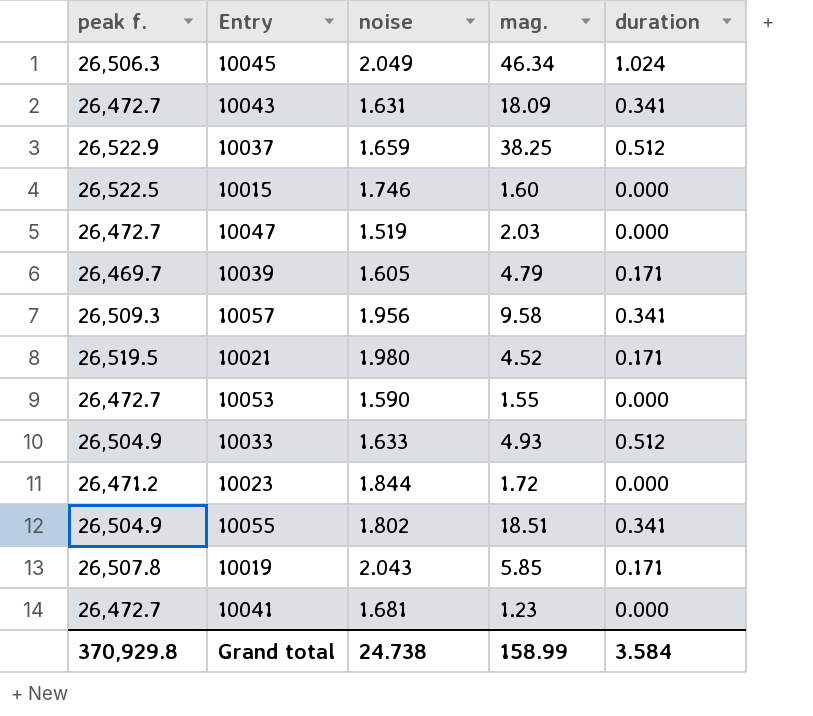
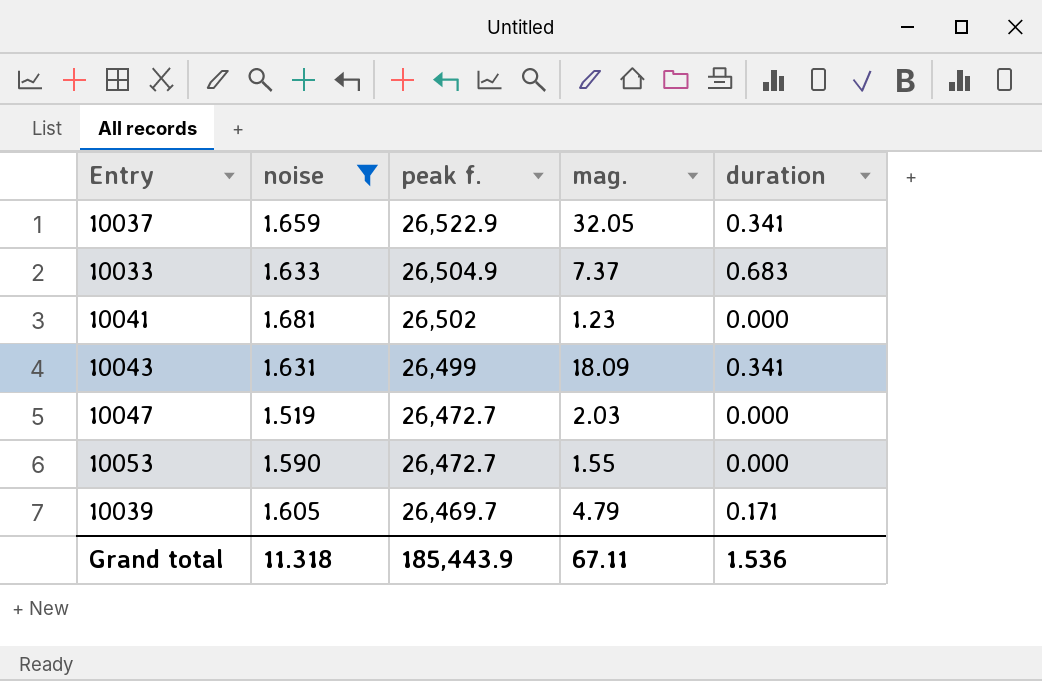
filter: none -> noise <= 1.681
row order: none -> peak f. descending
column peak f. | position: 1 -> 3
10037 | mag.: 38.25 -> 32.05
10037 | duration: 0.512 -> 0.341
10033 | mag.: 4.93 -> 7.37
10033 | duration: 0.512 -> 0.683
10041 | peak f.: 26,472.7 -> 26,502
10043 | peak f.: 26,472.7 -> 26,499
Grand total | noise: 24.738 -> 11.318
Grand total | peak f.: 370,929.8 -> 185,443.9
Grand total | mag.: 158.99 -> 67.11
Grand total | duration: 3.584 -> 1.536

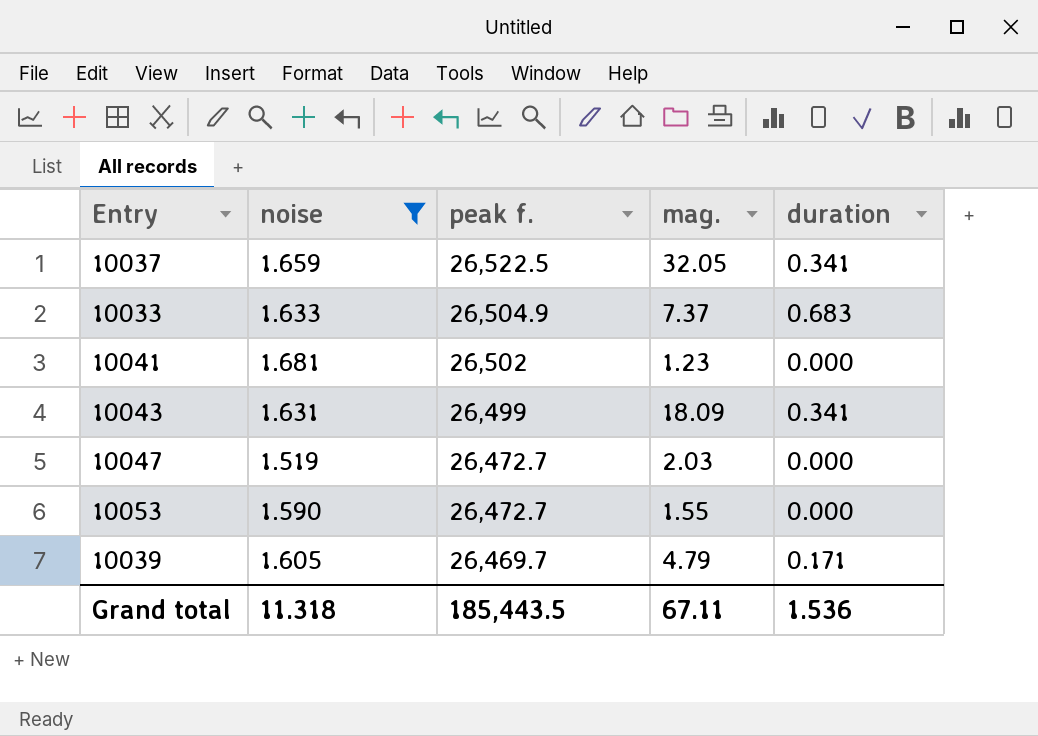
10037 | peak f.: 26,522.9 -> 26,522.5
Grand total | peak f.: 185,443.9 -> 185,443.5

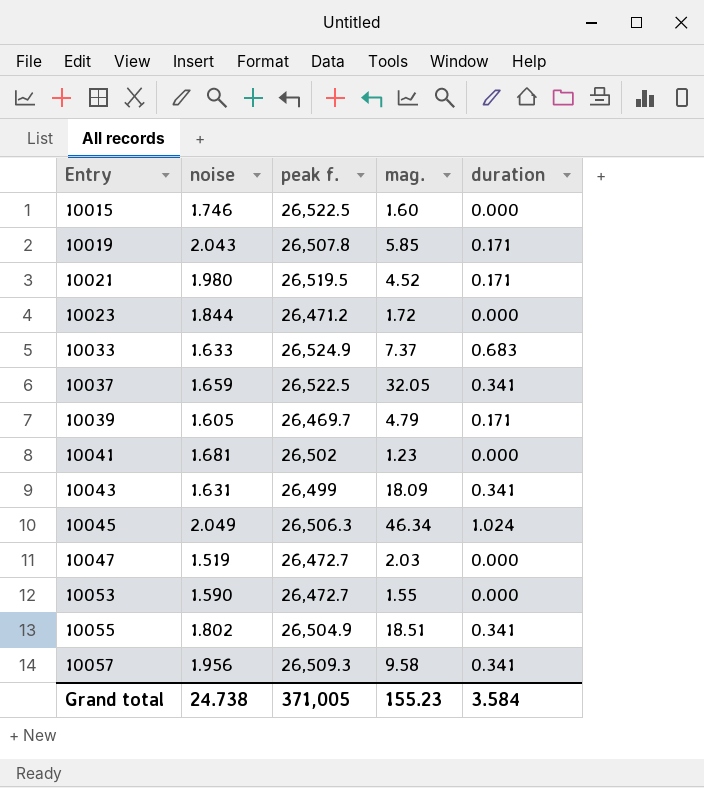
filter: noise <= 1.681 -> none
row order: peak f. descending -> Entry ascending
10033 | peak f.: 26,504.9 -> 26,524.9
Grand total | noise: 11.318 -> 24.738
Grand total | peak f.: 185,443.5 -> 371,005
Grand total | mag.: 67.11 -> 155.23
Grand total | duration: 1.536 -> 3.584

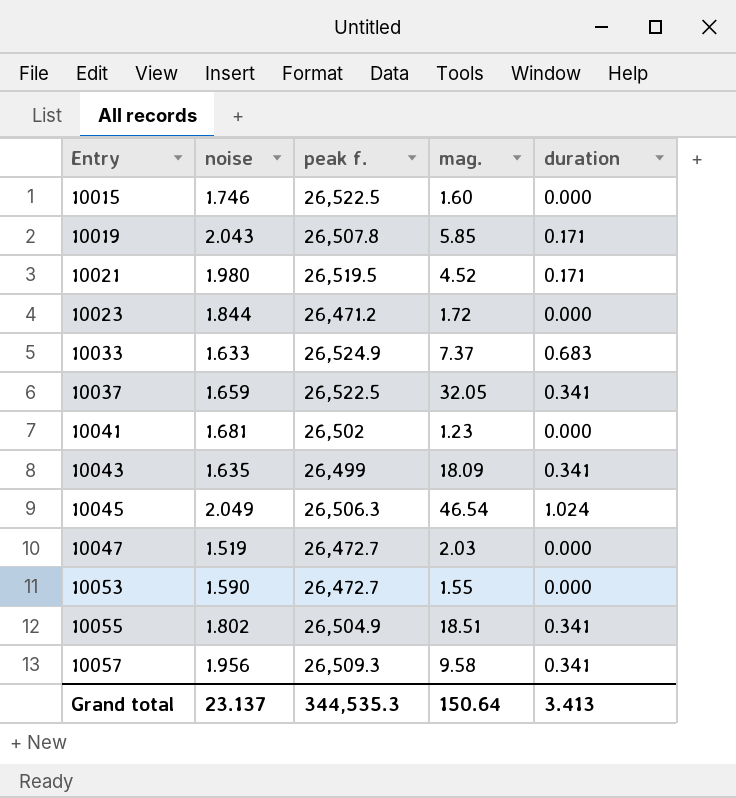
row 10039: 1.605 | 26,469.7 | 4.79 | 0.171 -> none
10043 | noise: 1.631 -> 1.635
10045 | mag.: 46.34 -> 46.54
Grand total | noise: 24.738 -> 23.137
Grand total | peak f.: 371,005 -> 344,535.3
Grand total | mag.: 155.23 -> 150.64
Grand total | duration: 3.584 -> 3.413

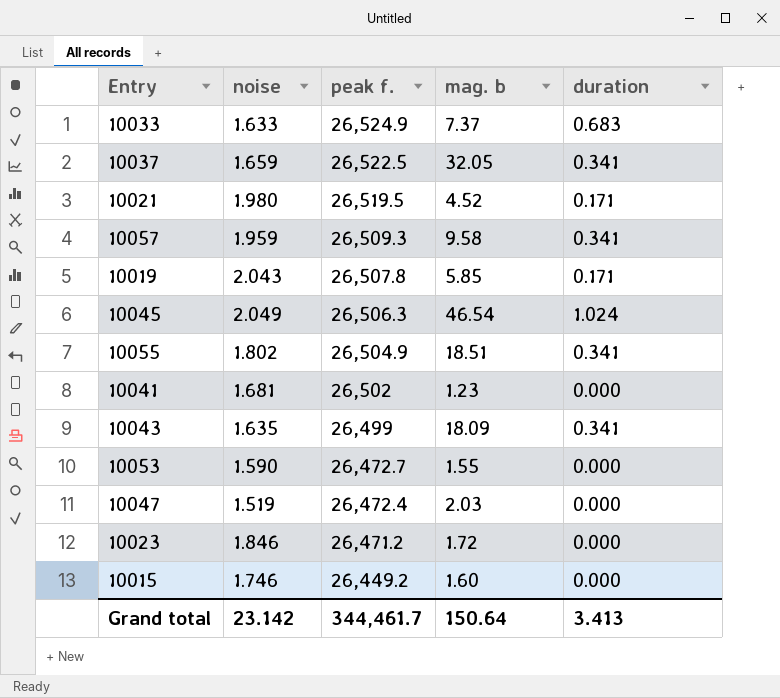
row order: Entry ascending -> peak f. descending
column name: mag. -> mag. b
10057 | noise: 1.956 -> 1.959
10047 | peak f.: 26,472.7 -> 26,472.4
10023 | noise: 1.844 -> 1.846
10015 | peak f.: 26,522.5 -> 26,449.2
Grand total | noise: 23.137 -> 23.142
Grand total | peak f.: 344,535.3 -> 344,461.7

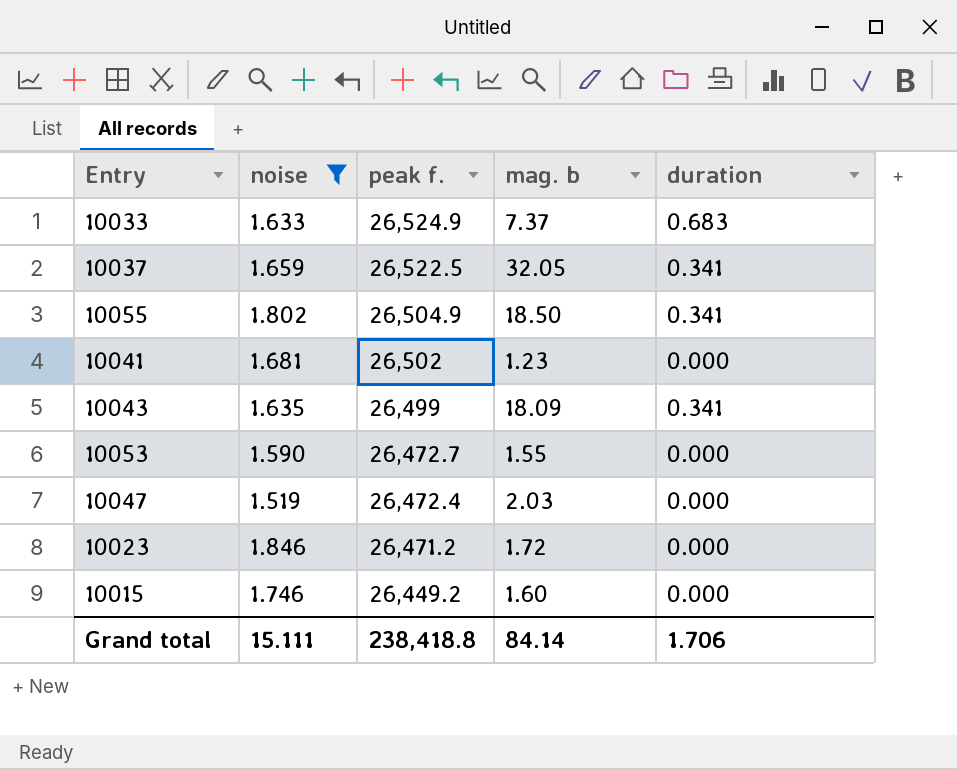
filter: none -> noise <= 1.846
10055 | mag. b: 18.51 -> 18.50
Grand total | noise: 23.142 -> 15.111
Grand total | peak f.: 344,461.7 -> 238,418.8
Grand total | mag. b: 150.64 -> 84.14
Grand total | duration: 3.413 -> 1.706

